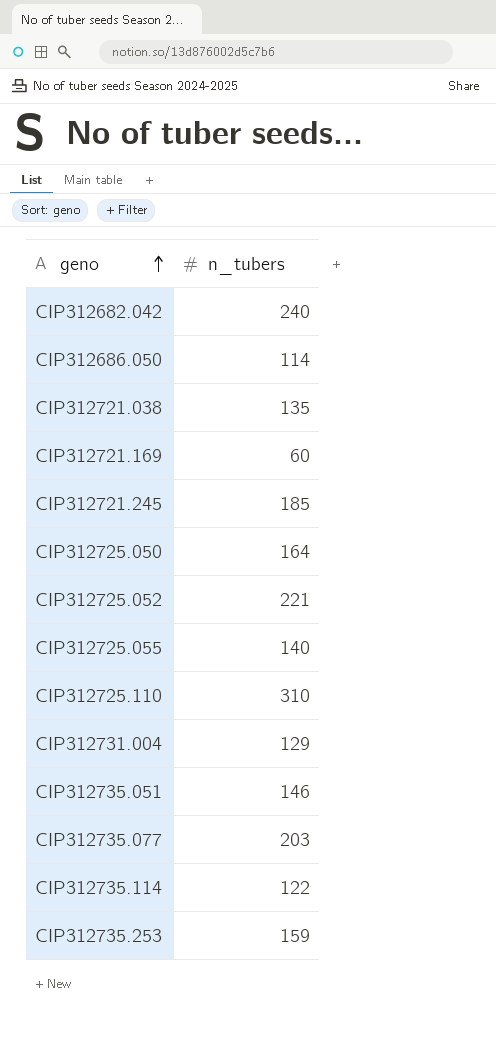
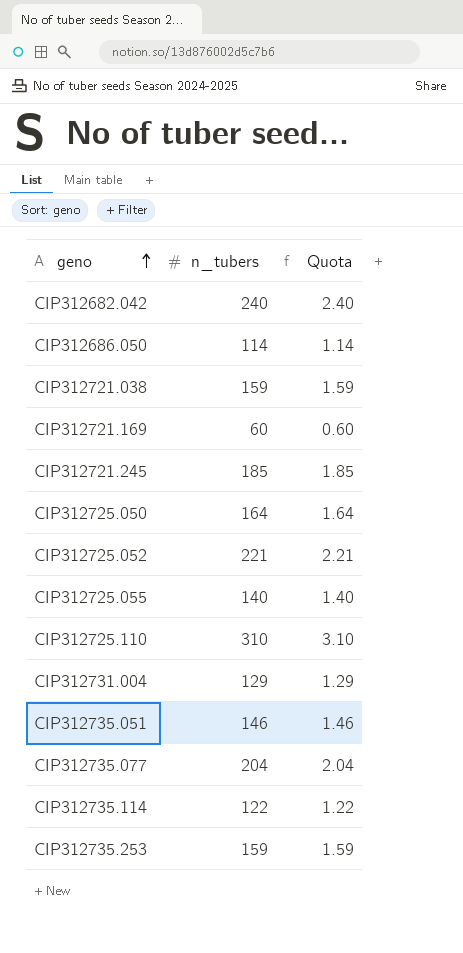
column Quota | formula: none -> [n_tubers] * 0.01
CIP312721.038 | n_tubers: 135 -> 159
CIP312735.077 | n_tubers: 203 -> 204

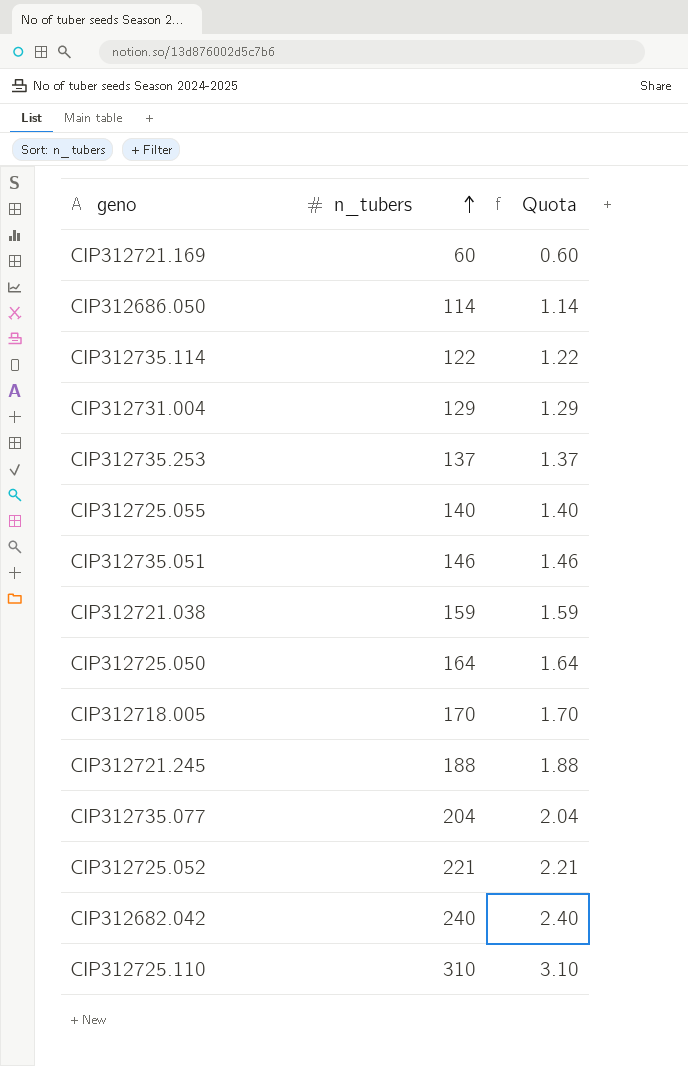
row order: geno ascending -> n_tubers ascending
CIP312735.253 | n_tubers: 159 -> 137
CIP312735.253 | Quota: 1.59 -> 1.37
row CIP312718.005: none -> 170 | 1.70
CIP312721.245 | n_tubers: 185 -> 188
CIP312721.245 | Quota: 1.85 -> 1.88

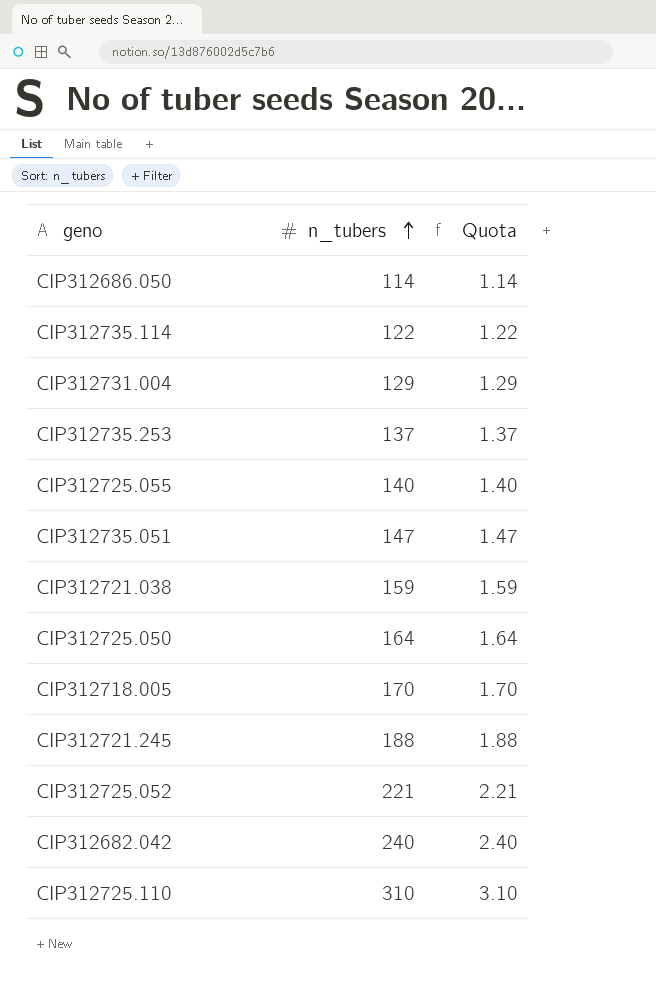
row CIP312721.169: 60 | 0.60 -> none
row CIP312735.077: 204 | 2.04 -> none
CIP312735.051 | n_tubers: 146 -> 147
CIP312735.051 | Quota: 1.46 -> 1.47

